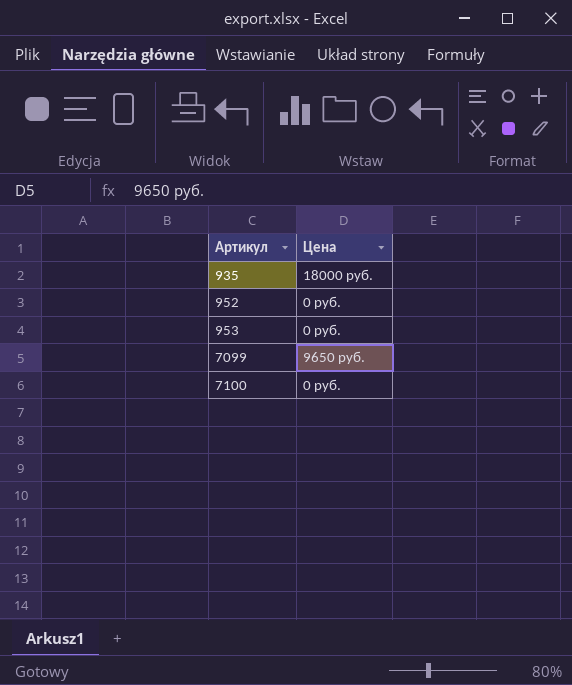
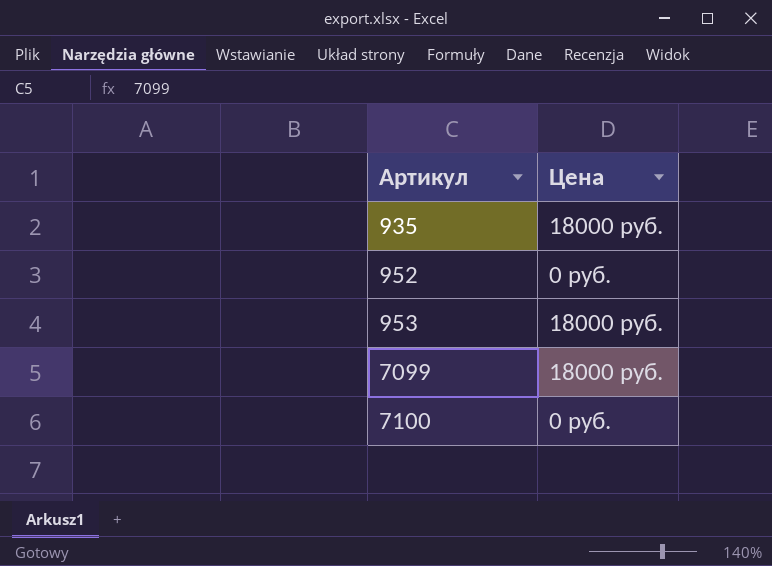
953 | Цена: 0 руб. -> 18000 руб.
7099 | Цена: 9650 руб. -> 18000 руб.

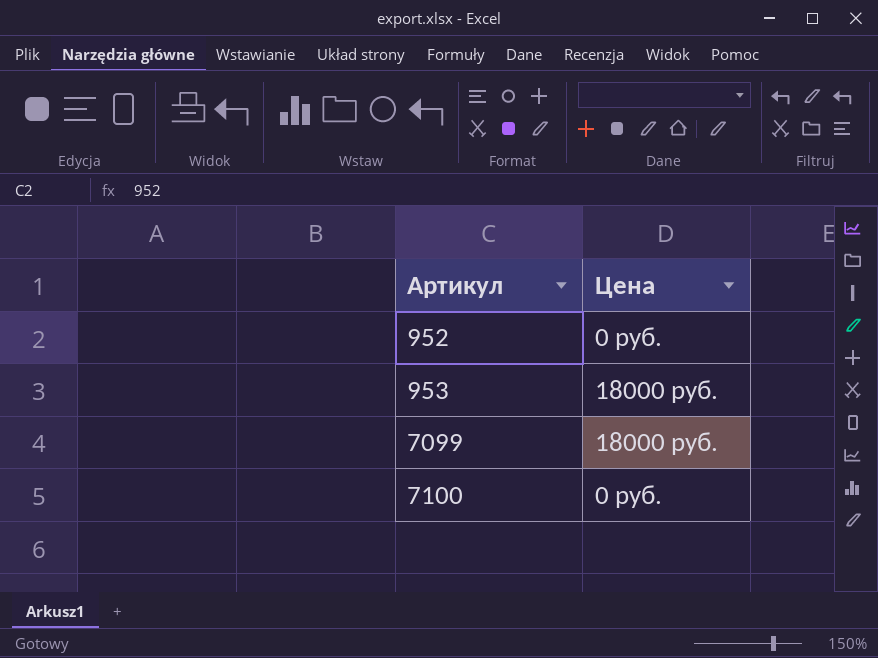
row 935: 18000 руб. -> none

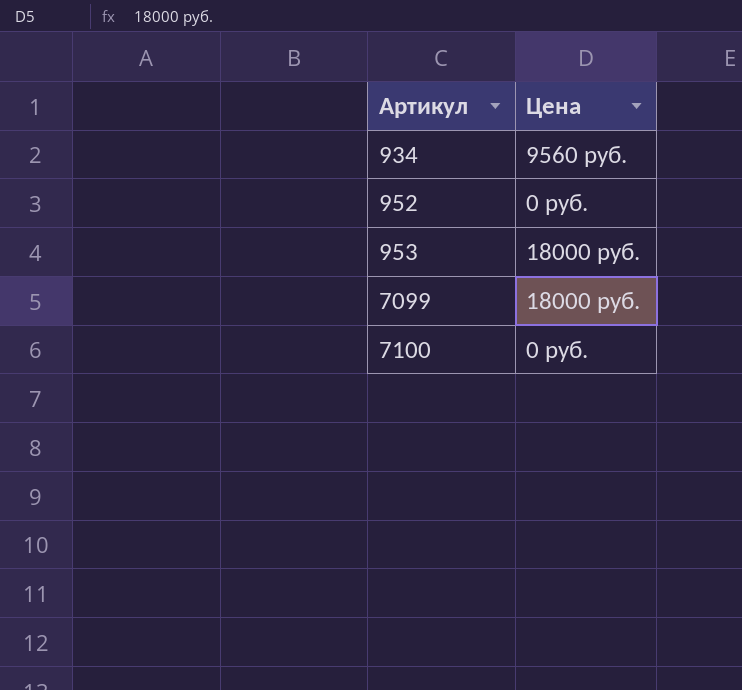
row 934: none -> 9560 руб.

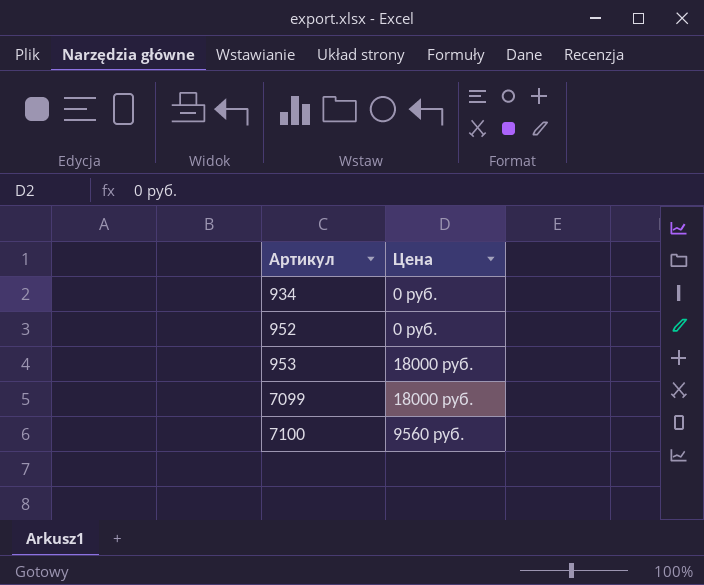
934 | Цена: 9560 руб. -> 0 руб.
7100 | Цена: 0 руб. -> 9560 руб.

